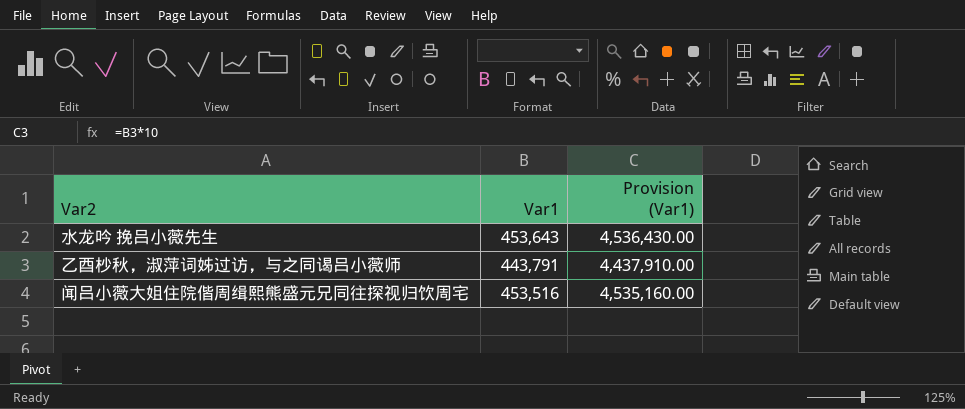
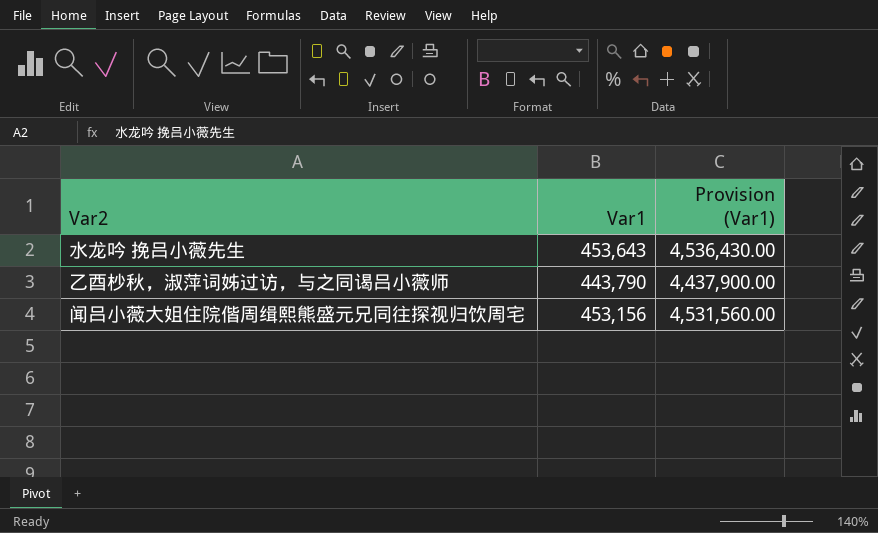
乙酉杪秋，淑萍词姊过访，与之同谒吕小薇师 | Var1: 443,791 -> 443,790
乙酉杪秋，淑萍词姊过访，与之同谒吕小薇师 | Provision (Var1): 4,437,910.00 -> 4,437,900.00
闻吕小薇大姐住院偕周缉熙熊盛元兄同往探视归饮周宅 | Var1: 453,516 -> 453,156
闻吕小薇大姐住院偕周缉熙熊盛元兄同往探视归饮周宅 | Provision (Var1): 4,535,160.00 -> 4,531,560.00

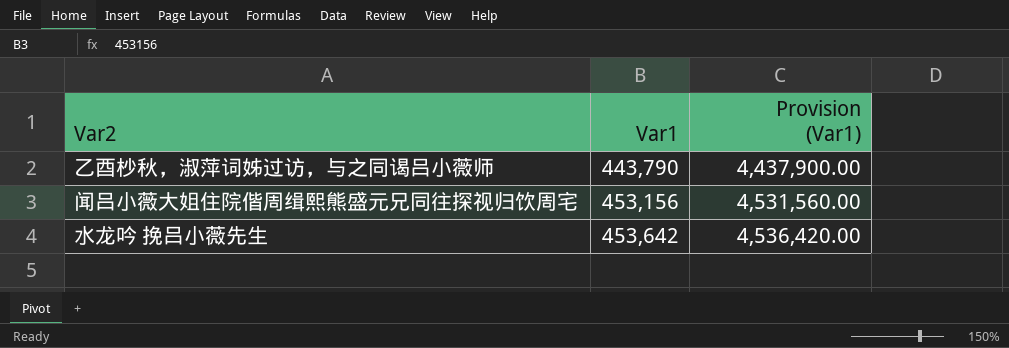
row order: none -> Var1 ascending
水龙吟 挽吕小薇先生 | Var1: 453,643 -> 453,642
水龙吟 挽吕小薇先生 | Provision (Var1): 4,536,430.00 -> 4,536,420.00

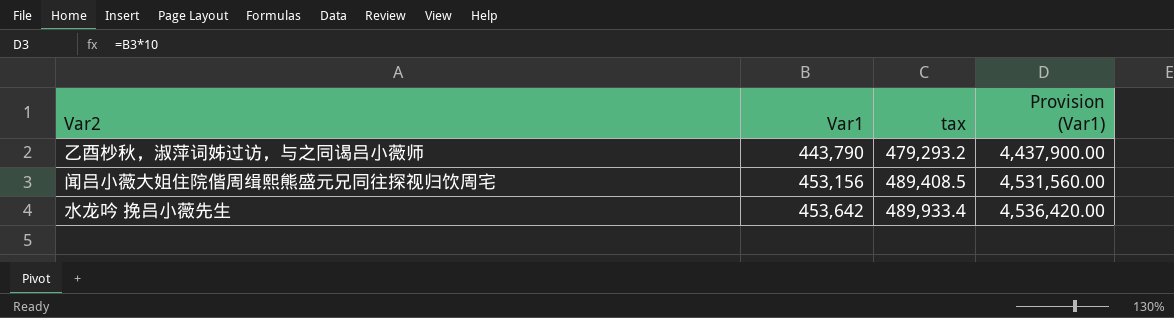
column tax | formula: none -> [Var1] * 1.08

